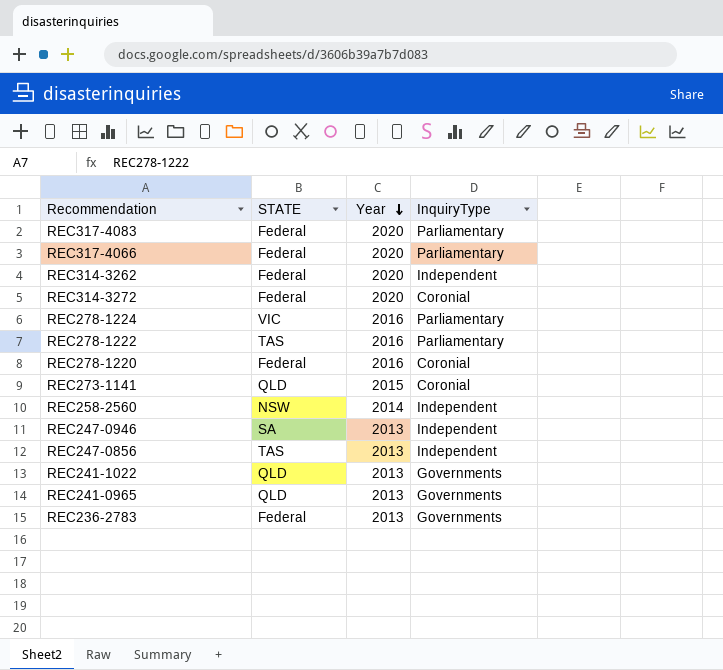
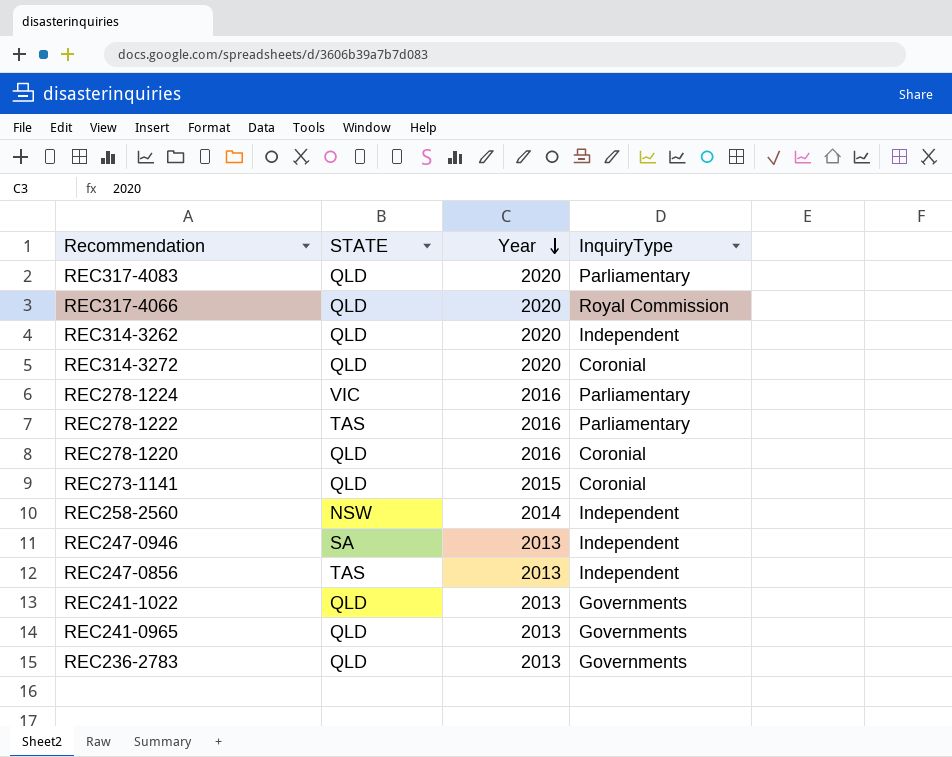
REC317-4083 | STATE: Federal -> QLD
REC317-4066 | STATE: Federal -> QLD
REC317-4066 | InquiryType: Parliamentary -> Royal Commission
REC314-3262 | STATE: Federal -> QLD
REC314-3272 | STATE: Federal -> QLD
REC278-1220 | STATE: Federal -> QLD
REC236-2783 | STATE: Federal -> QLD

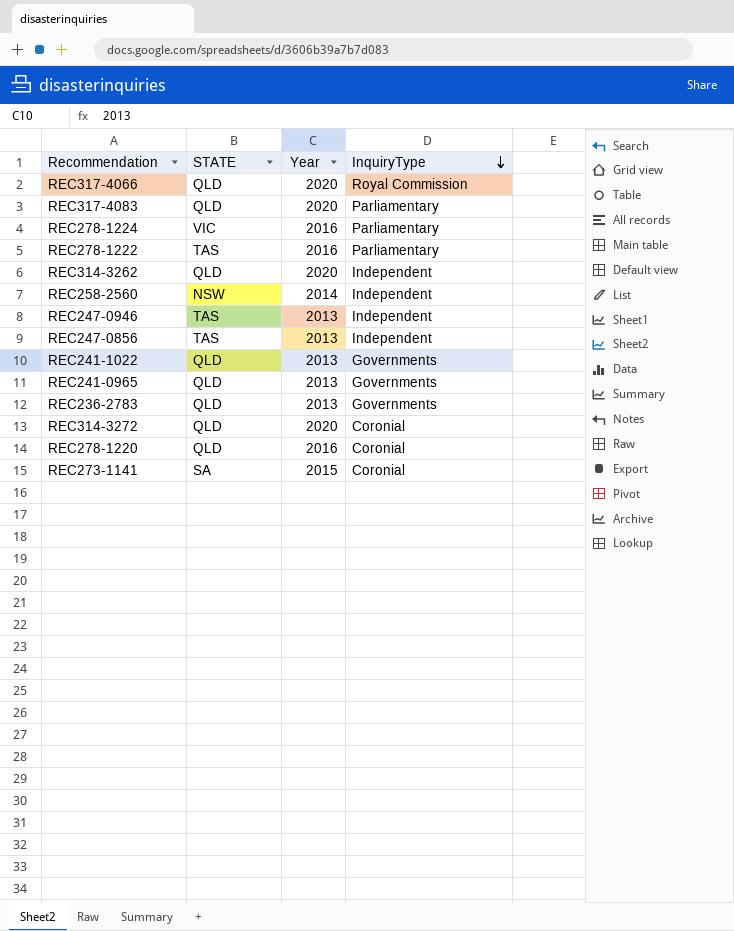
row order: Year descending -> InquiryType descending
REC247-0946 | STATE: SA -> TAS
REC273-1141 | STATE: QLD -> SA

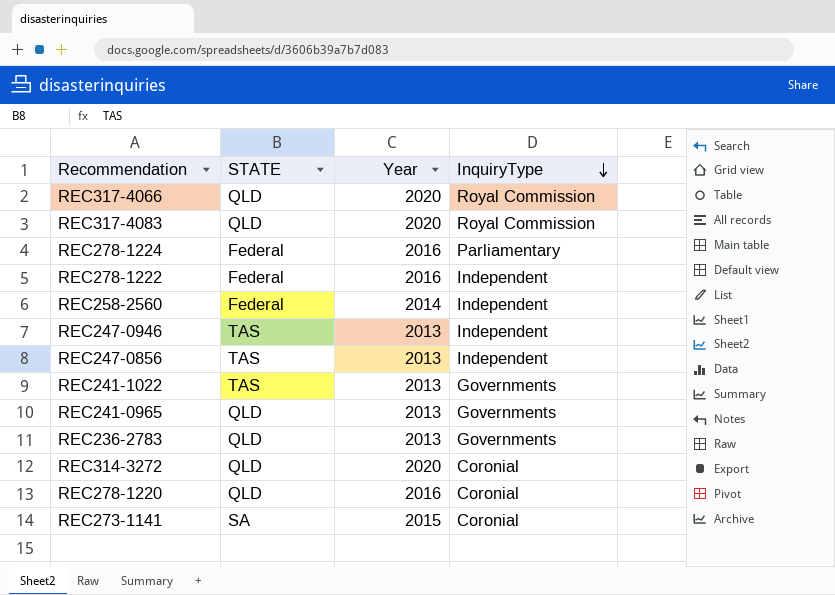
row REC314-3262: QLD | 2020 | Independent -> none
REC317-4083 | InquiryType: Parliamentary -> Royal Commission
REC278-1224 | STATE: VIC -> Federal
REC278-1222 | STATE: TAS -> Federal
REC278-1222 | InquiryType: Parliamentary -> Independent
REC258-2560 | STATE: NSW -> Federal
REC241-1022 | STATE: QLD -> TAS

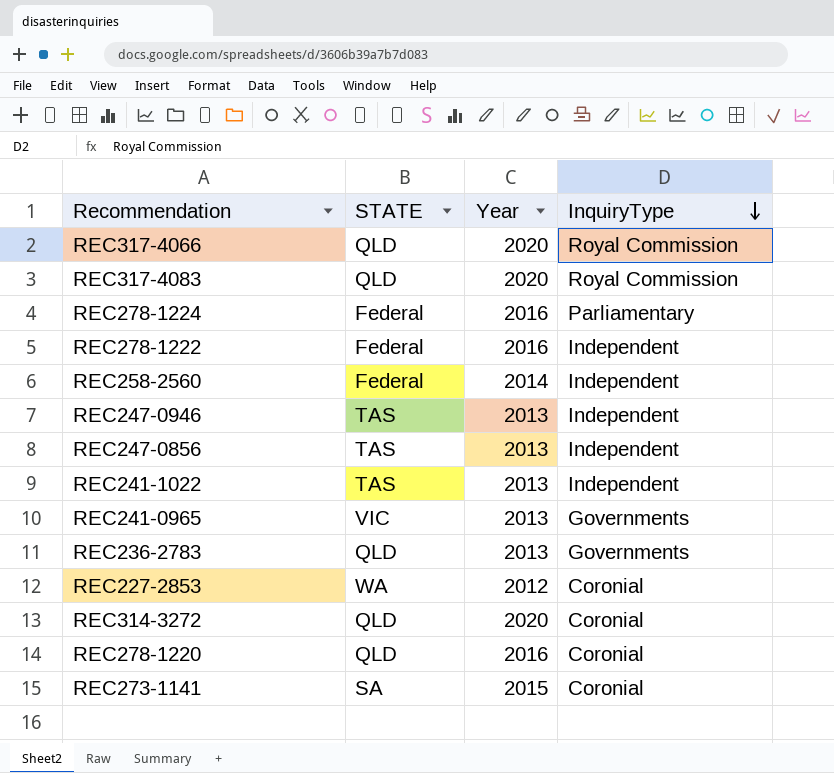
REC241-1022 | InquiryType: Governments -> Independent
REC241-0965 | STATE: QLD -> VIC
row REC227-2853: none -> WA | 2012 | Coronial

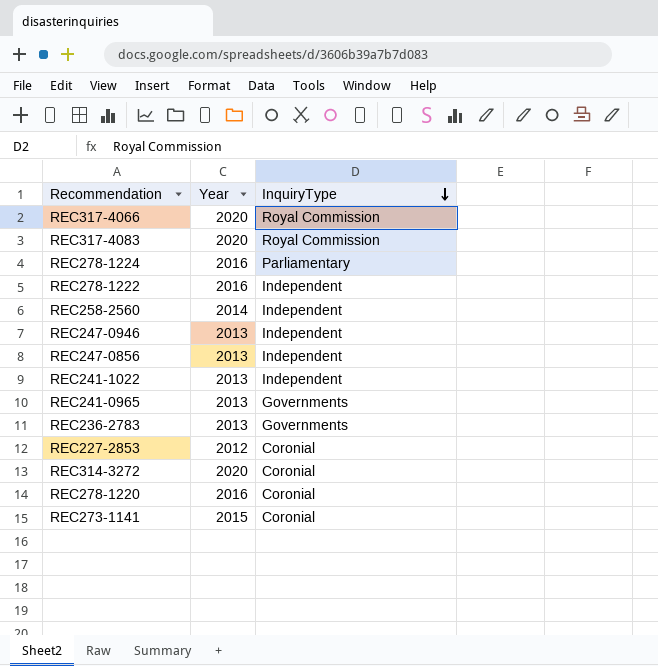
column STATE | position: 2 -> none

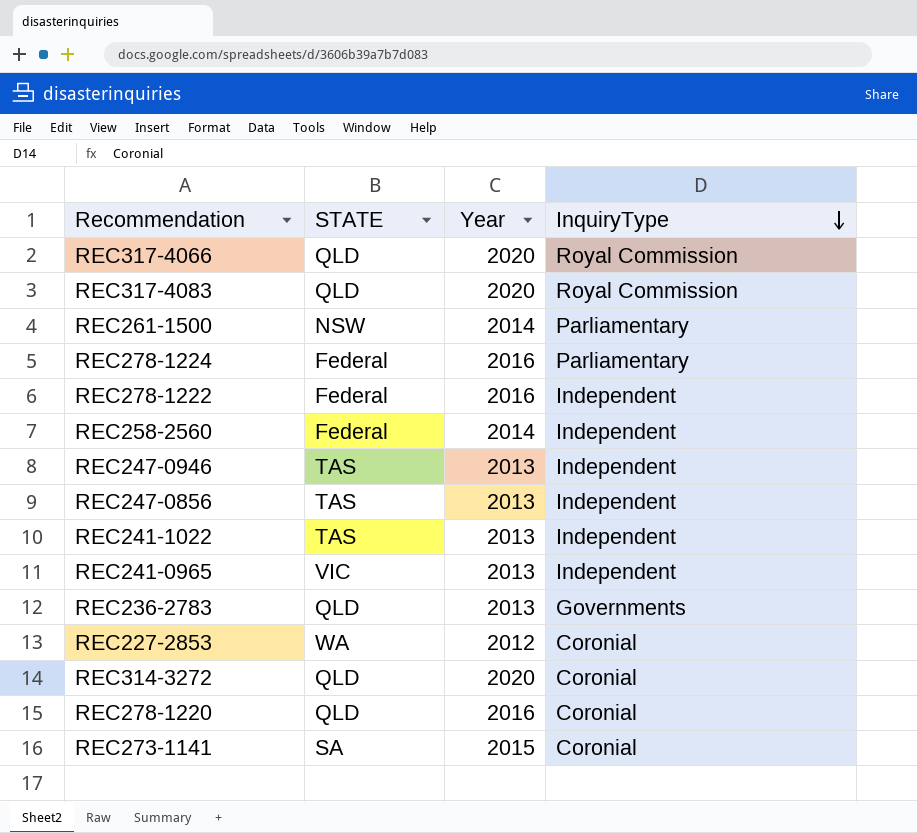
column STATE | position: none -> 2
row REC261-1500: none -> NSW | 2014 | Parliamentary
REC241-0965 | InquiryType: Governments -> Independent

